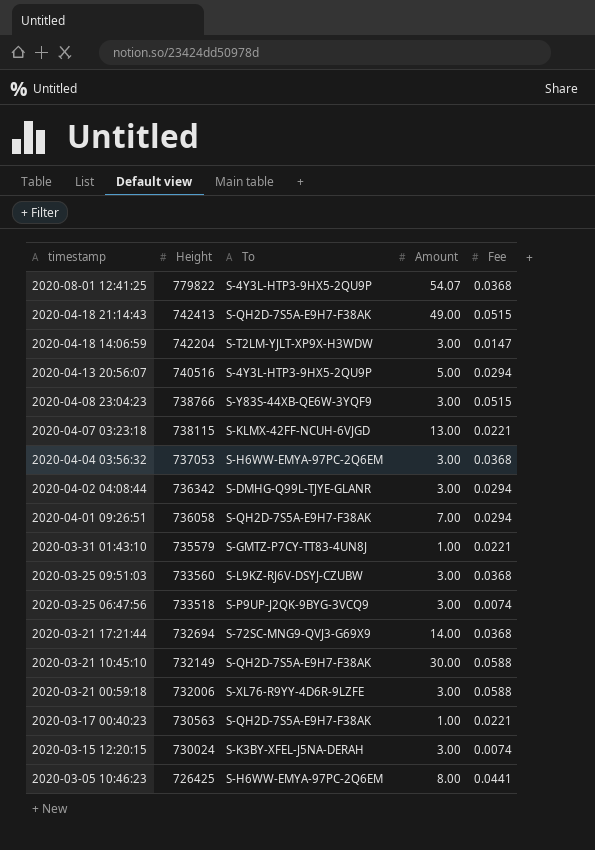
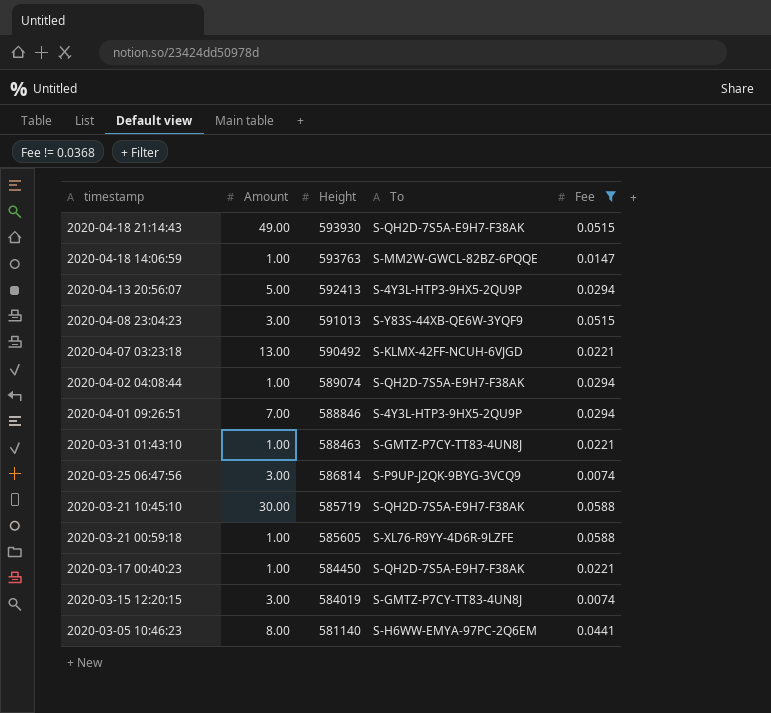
filter: none -> Fee != 0.0368
column Amount | position: 4 -> 2
2020-04-18 21:14:43 | Height: 742413 -> 593930
2020-04-18 14:06:59 | Amount: 3.00 -> 1.00
2020-04-18 14:06:59 | Height: 742204 -> 593763
2020-04-18 14:06:59 | To: S-T2LM-YJLT-XP9X-H3WDW -> S-MM2W-GWCL-82BZ-6PQQE
2020-04-13 20:56:07 | Height: 740516 -> 592413
2020-04-08 23:04:23 | Height: 738766 -> 591013
2020-04-07 03:23:18 | Height: 738115 -> 590492
2020-04-02 04:08:44 | Amount: 3.00 -> 1.00
2020-04-02 04:08:44 | Height: 736342 -> 589074
2020-04-02 04:08:44 | To: S-DMHG-Q99L-TJYE-GLANR -> S-QH2D-7S5A-E9H7-F38AK
2020-04-01 09:26:51 | Height: 736058 -> 588846
2020-04-01 09:26:51 | To: S-QH2D-7S5A-E9H7-F38AK -> S-4Y3L-HTP3-9HX5-2QU9P
2020-03-31 01:43:10 | Height: 735579 -> 588463
2020-03-25 06:47:56 | Height: 733518 -> 586814
2020-03-21 10:45:10 | Height: 732149 -> 585719
2020-03-21 00:59:18 | Amount: 3.00 -> 1.00
2020-03-21 00:59:18 | Height: 732006 -> 585605
2020-03-17 00:40:23 | Height: 730563 -> 584450
2020-03-15 12:20:15 | Height: 730024 -> 584019
2020-03-15 12:20:15 | To: S-K3BY-XFEL-J5NA-DERAH -> S-GMTZ-P7CY-TT83-4UN8J
2020-03-05 10:46:23 | Height: 726425 -> 581140

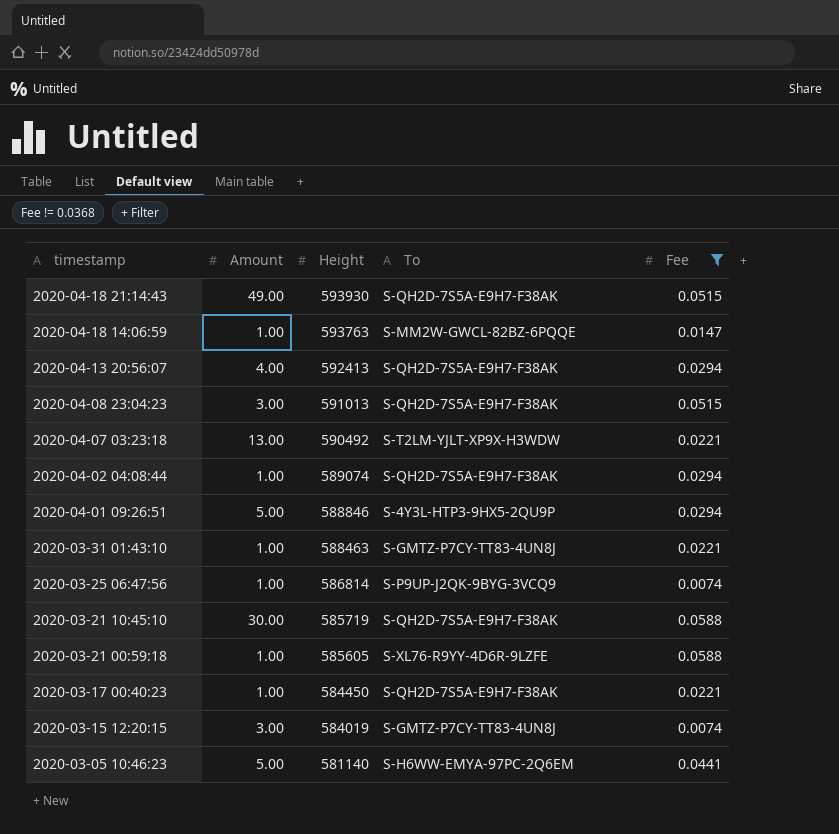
2020-04-13 20:56:07 | Amount: 5.00 -> 4.00
2020-04-13 20:56:07 | To: S-4Y3L-HTP3-9HX5-2QU9P -> S-QH2D-7S5A-E9H7-F38AK
2020-04-08 23:04:23 | To: S-Y83S-44XB-QE6W-3YQF9 -> S-QH2D-7S5A-E9H7-F38AK
2020-04-07 03:23:18 | To: S-KLMX-42FF-NCUH-6VJGD -> S-T2LM-YJLT-XP9X-H3WDW
2020-04-01 09:26:51 | Amount: 7.00 -> 5.00
2020-03-25 06:47:56 | Amount: 3.00 -> 1.00
2020-03-05 10:46:23 | Amount: 8.00 -> 5.00

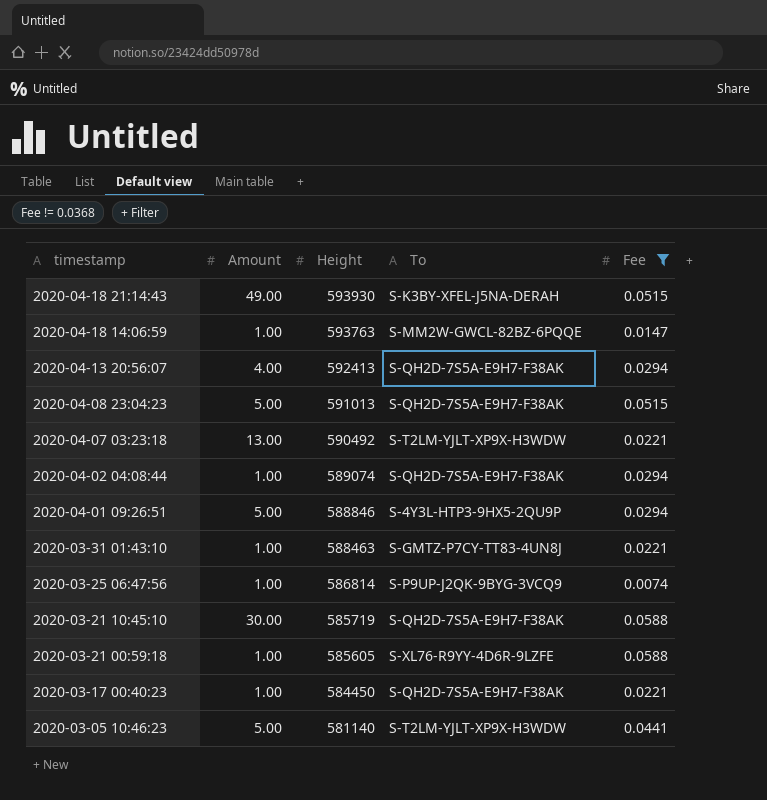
row 2020-03-15 12:20:15: 3.00 | 584019 | S-GMTZ-P7CY-TT83-4UN8J | 0.0074 -> none
2020-04-18 21:14:43 | To: S-QH2D-7S5A-E9H7-F38AK -> S-K3BY-XFEL-J5NA-DERAH
2020-04-08 23:04:23 | Amount: 3.00 -> 5.00
2020-03-05 10:46:23 | To: S-H6WW-EMYA-97PC-2Q6EM -> S-T2LM-YJLT-XP9X-H3WDW

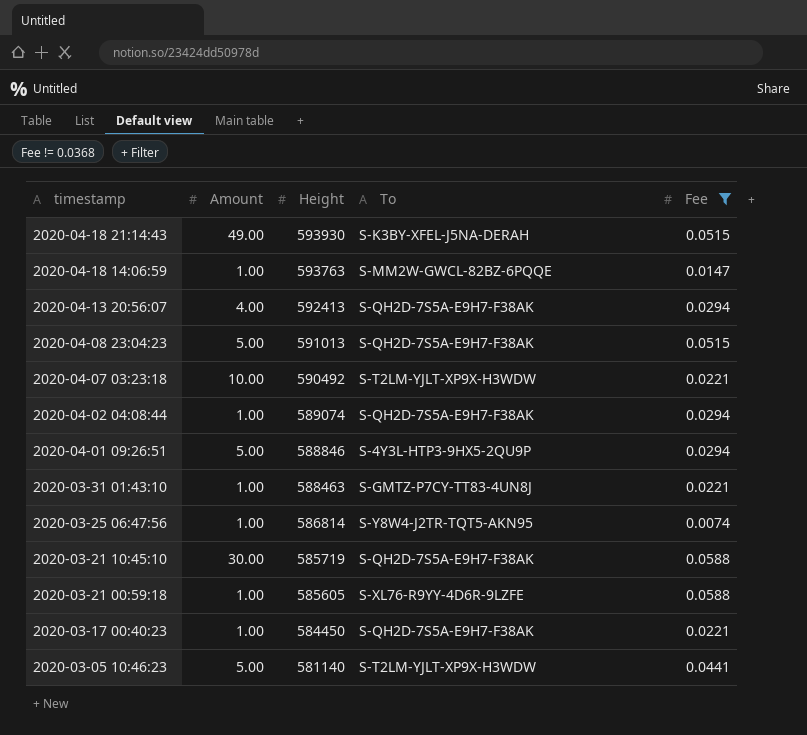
2020-04-07 03:23:18 | Amount: 13.00 -> 10.00
2020-03-25 06:47:56 | To: S-P9UP-J2QK-9BYG-3VCQ9 -> S-Y8W4-J2TR-TQT5-AKN95

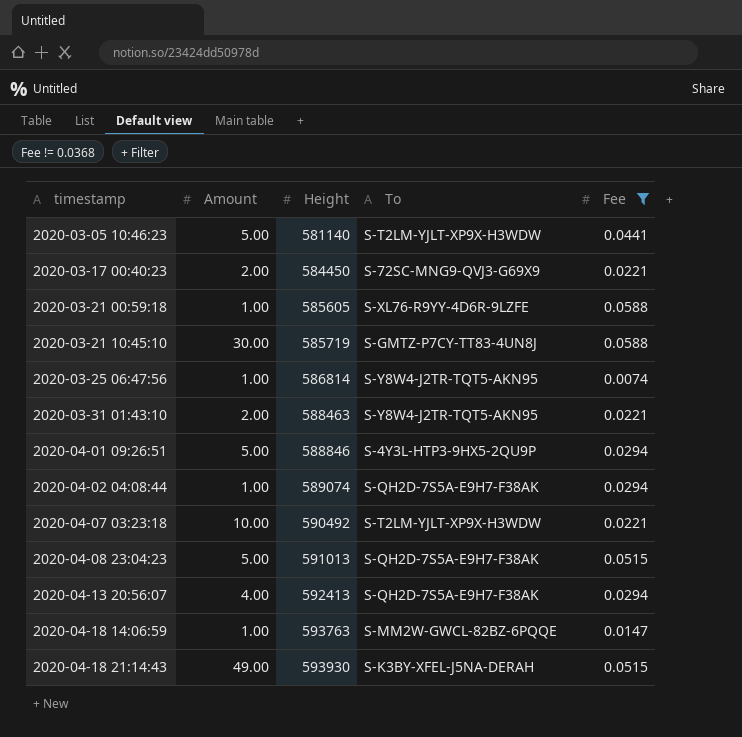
row order: timestamp descending -> timestamp ascending
2020-03-17 00:40:23 | Amount: 1.00 -> 2.00
2020-03-17 00:40:23 | To: S-QH2D-7S5A-E9H7-F38AK -> S-72SC-MNG9-QVJ3-G69X9
2020-03-21 10:45:10 | To: S-QH2D-7S5A-E9H7-F38AK -> S-GMTZ-P7CY-TT83-4UN8J
2020-03-31 01:43:10 | Amount: 1.00 -> 2.00
2020-03-31 01:43:10 | To: S-GMTZ-P7CY-TT83-4UN8J -> S-Y8W4-J2TR-TQT5-AKN95

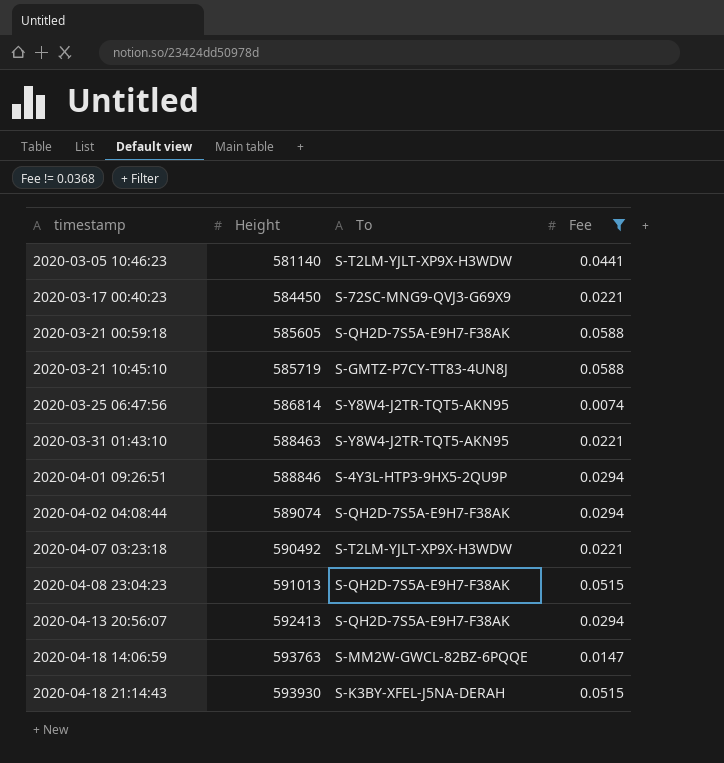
column Amount | position: 2 -> none
2020-03-21 00:59:18 | To: S-XL76-R9YY-4D6R-9LZFE -> S-QH2D-7S5A-E9H7-F38AK

